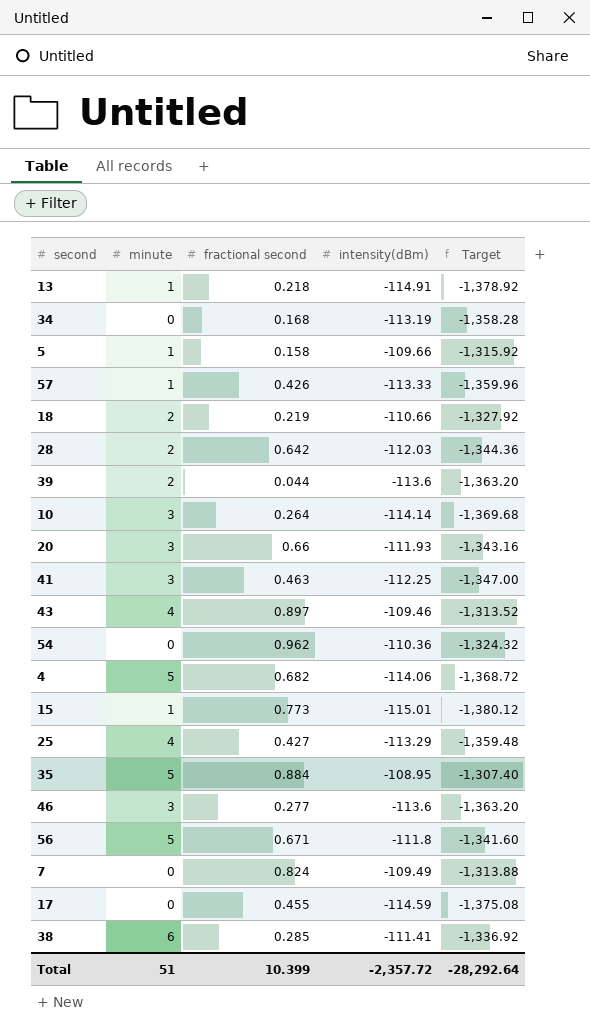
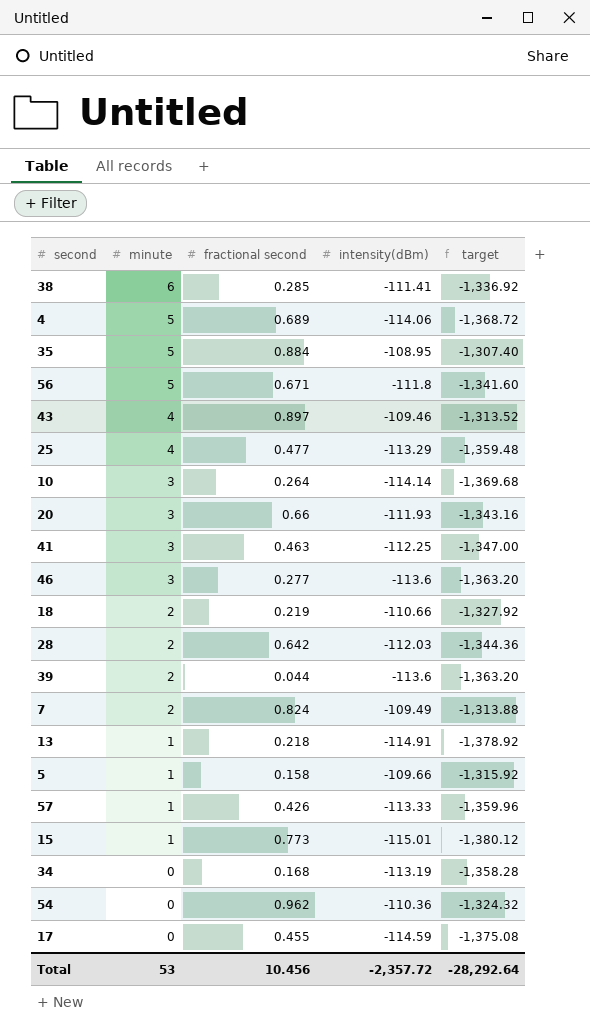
row order: none -> minute descending
column name: Target -> target
4 | fractional second: 0.682 -> 0.689
25 | fractional second: 0.427 -> 0.477
7 | minute: 0 -> 2
Total | minute: 51 -> 53
Total | fractional second: 10.399 -> 10.456

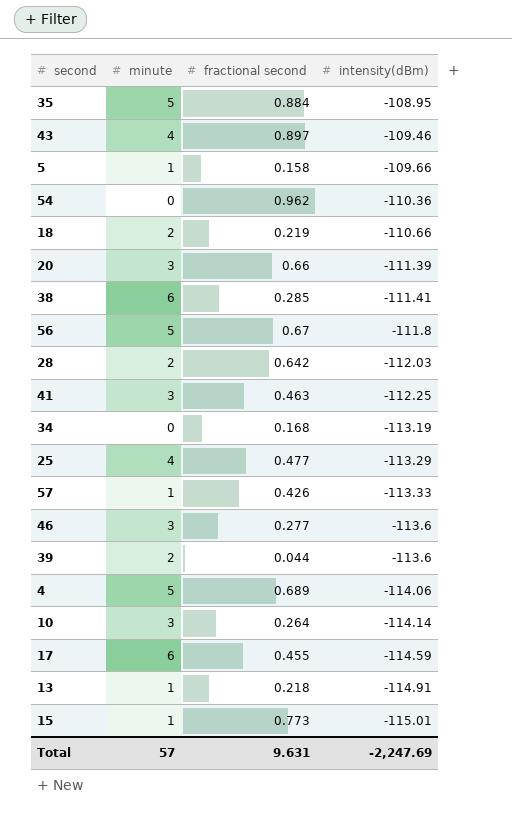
row order: minute descending -> intensity(dBm) descending
column target | formula: [intensity(dBm)] * 12 -> none
row 7: 2 | 0.824 | -109.49 | -1,313.88 -> none
20 | intensity(dBm): -111.93 -> -111.39
56 | fractional second: 0.671 -> 0.67
17 | minute: 0 -> 6
Total | minute: 53 -> 57
Total | fractional second: 10.456 -> 9.631
Total | intensity(dBm): -2,357.72 -> -2,247.69

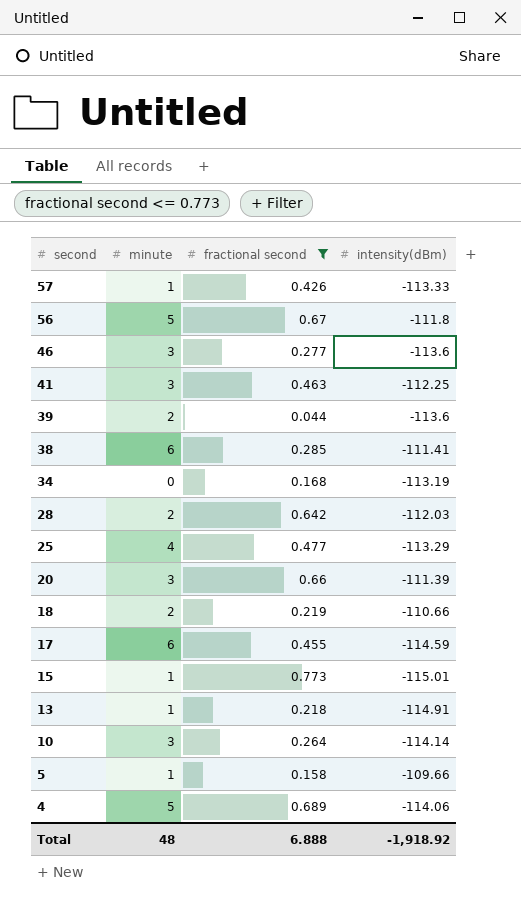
filter: none -> fractional second <= 0.773
row order: intensity(dBm) descending -> second descending
Total | minute: 57 -> 48
Total | fractional second: 9.631 -> 6.888
Total | intensity(dBm): -2,247.69 -> -1,918.92

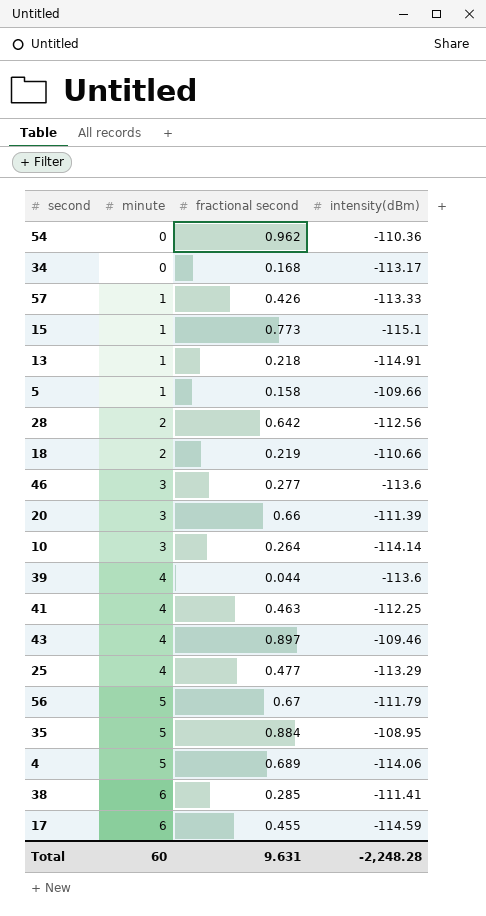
filter: fractional second <= 0.773 -> none
row order: second descending -> minute ascending
34 | intensity(dBm): -113.19 -> -113.17
15 | intensity(dBm): -115.01 -> -115.1
28 | intensity(dBm): -112.03 -> -112.56
39 | minute: 2 -> 4
41 | minute: 3 -> 4
56 | intensity(dBm): -111.8 -> -111.79
Total | minute: 48 -> 60
Total | fractional second: 6.888 -> 9.631
Total | intensity(dBm): -1,918.92 -> -2,248.28

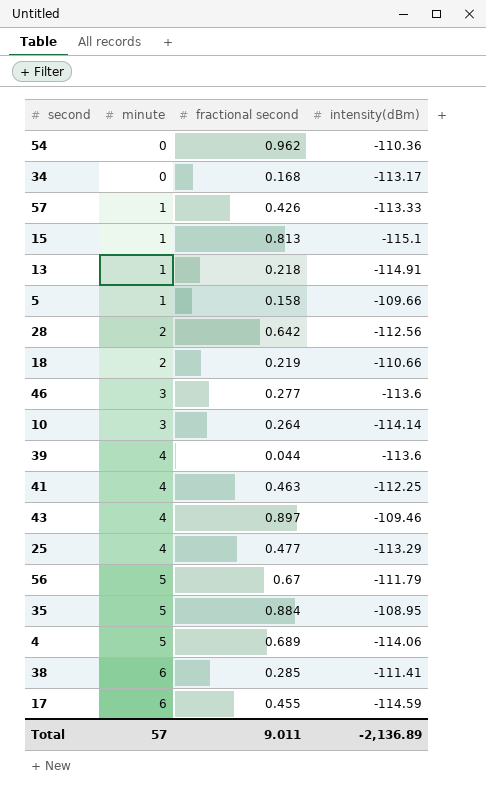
row 20: 3 | 0.66 | -111.39 -> none
15 | fractional second: 0.773 -> 0.813
Total | minute: 60 -> 57
Total | fractional second: 9.631 -> 9.011
Total | intensity(dBm): -2,248.28 -> -2,136.89

